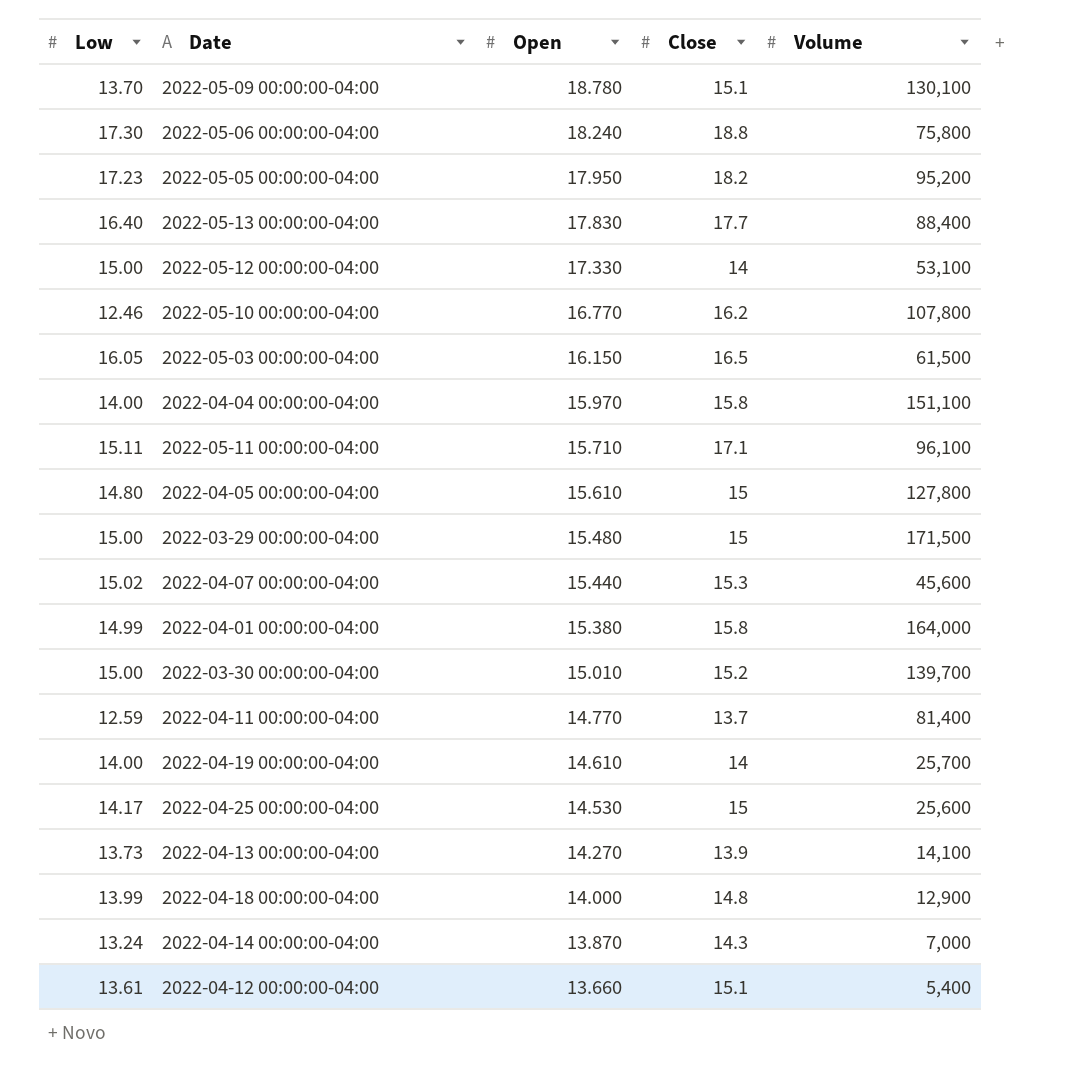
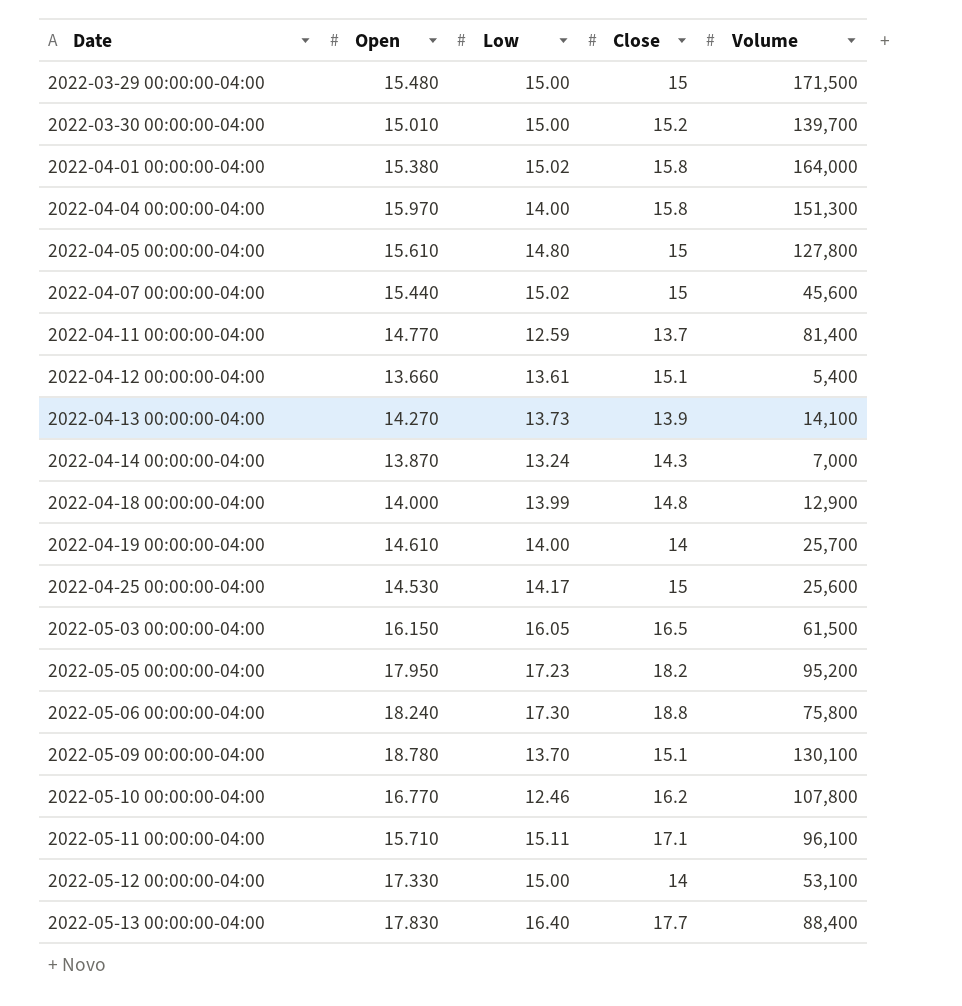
row order: Open descending -> Date ascending
column Low | position: 1 -> 3
2022-04-01 00:00:00-04:00 | Low: 14.99 -> 15.02
2022-04-04 00:00:00-04:00 | Volume: 151,100 -> 151,300
2022-04-07 00:00:00-04:00 | Close: 15.3 -> 15

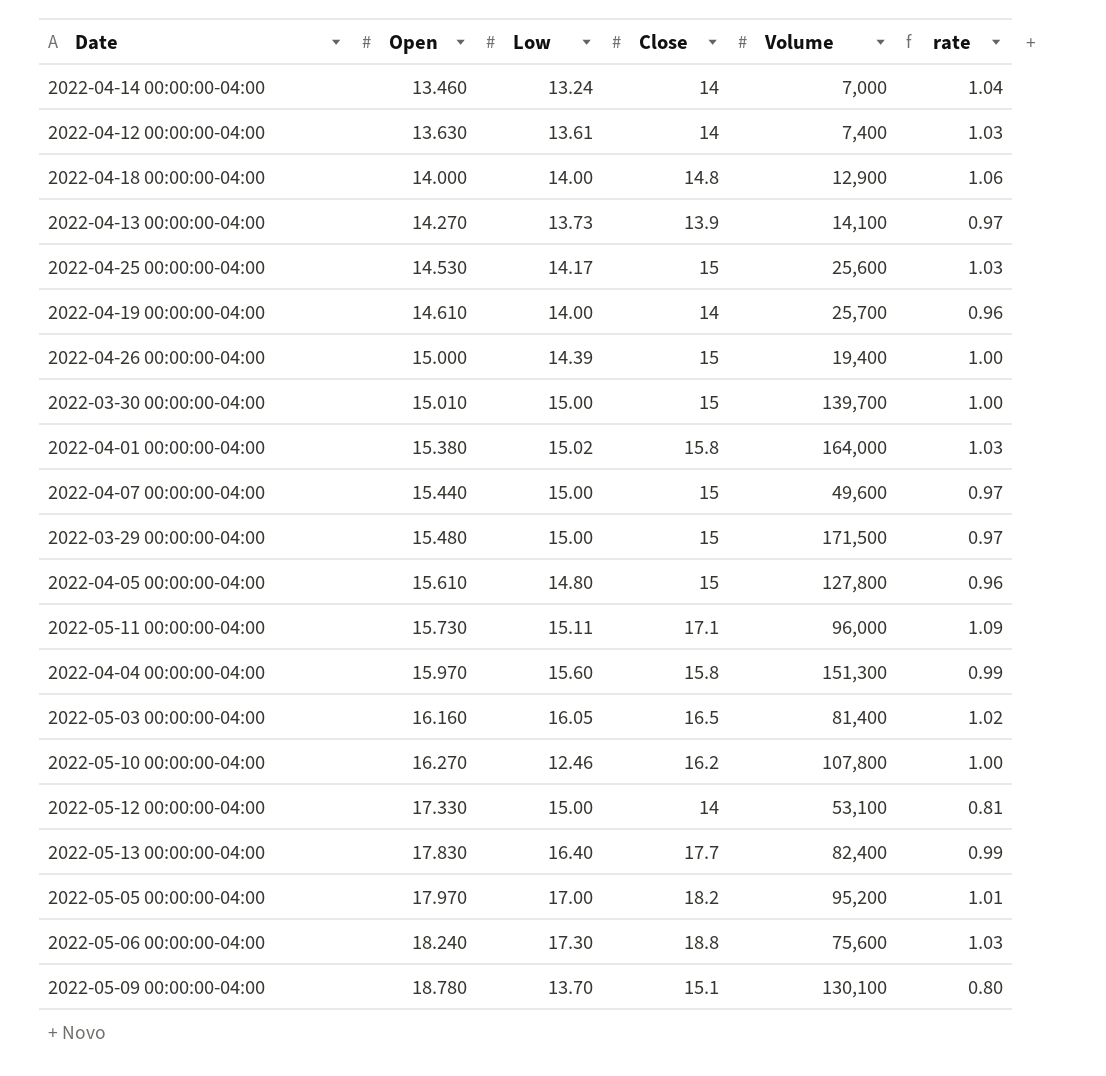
row order: Date ascending -> Open ascending
column rate | formula: none -> [Close] / [Open]
row 2022-04-11 00:00:00-04:00: 14.770 | 12.59 | 13.7 | 81,400 -> none
2022-04-14 00:00:00-04:00 | Open: 13.870 -> 13.460
2022-04-14 00:00:00-04:00 | Close: 14.3 -> 14
2022-04-12 00:00:00-04:00 | Open: 13.660 -> 13.630
2022-04-12 00:00:00-04:00 | Close: 15.1 -> 14
2022-04-12 00:00:00-04:00 | Volume: 5,400 -> 7,400
2022-04-18 00:00:00-04:00 | Low: 13.99 -> 14.00
row 2022-04-26 00:00:00-04:00: none -> 15.000 | 14.39 | 15 | 19,400 | 1.00
2022-03-30 00:00:00-04:00 | Close: 15.2 -> 15
2022-04-07 00:00:00-04:00 | Low: 15.02 -> 15.00
2022-04-07 00:00:00-04:00 | Volume: 45,600 -> 49,600
2022-05-11 00:00:00-04:00 | Open: 15.710 -> 15.730
2022-05-11 00:00:00-04:00 | Volume: 96,100 -> 96,000
2022-04-04 00:00:00-04:00 | Low: 14.00 -> 15.60
2022-05-03 00:00:00-04:00 | Open: 16.150 -> 16.160
2022-05-03 00:00:00-04:00 | Volume: 61,500 -> 81,400
2022-05-10 00:00:00-04:00 | Open: 16.770 -> 16.270
2022-05-13 00:00:00-04:00 | Volume: 88,400 -> 82,400
2022-05-05 00:00:00-04:00 | Open: 17.950 -> 17.970
2022-05-05 00:00:00-04:00 | Low: 17.23 -> 17.00
2022-05-06 00:00:00-04:00 | Volume: 75,800 -> 75,600

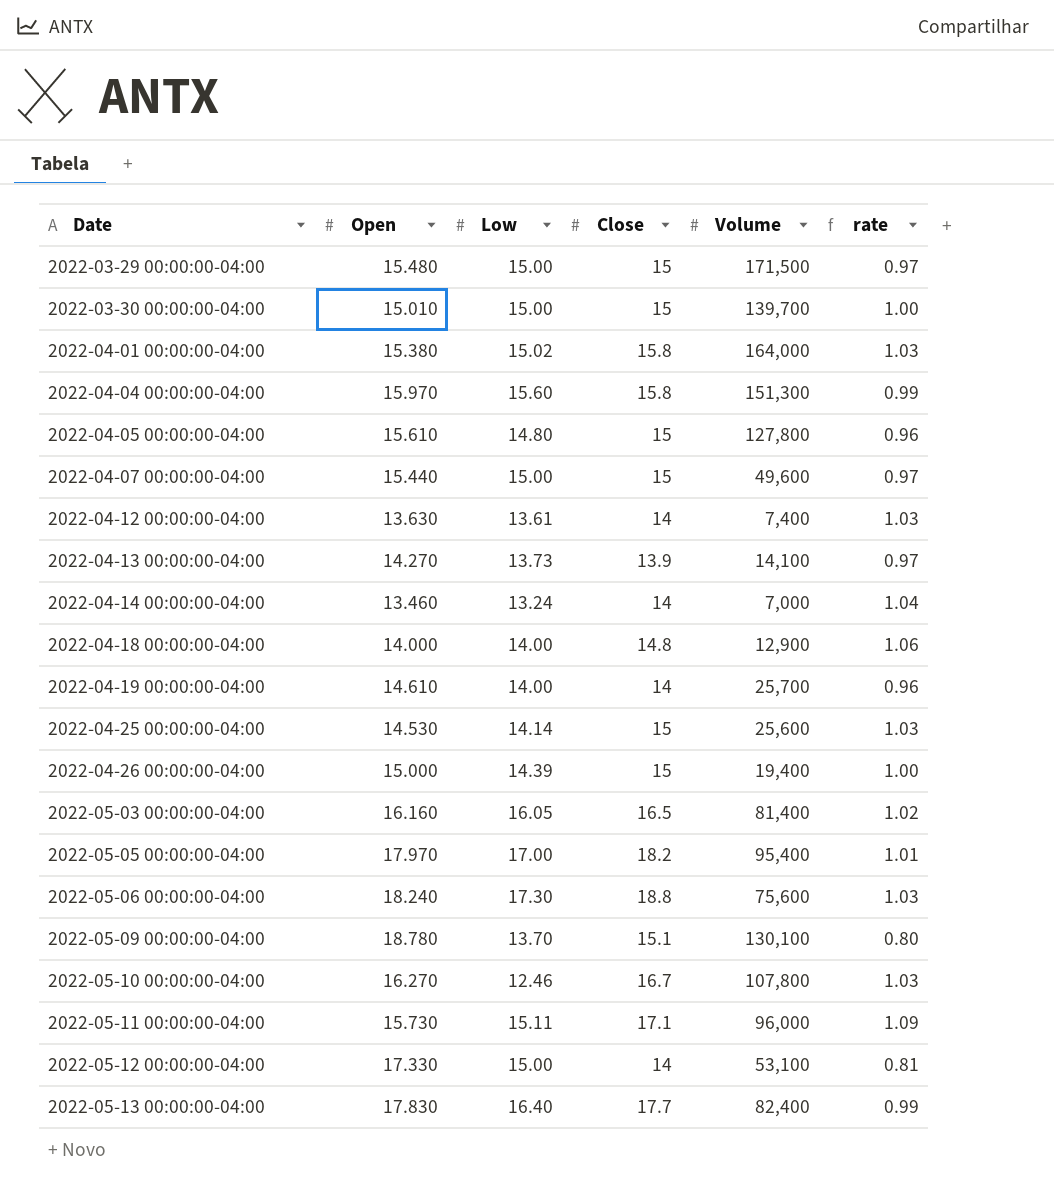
row order: Open ascending -> Date ascending
2022-04-25 00:00:00-04:00 | Low: 14.17 -> 14.14
2022-05-05 00:00:00-04:00 | Volume: 95,200 -> 95,400
2022-05-10 00:00:00-04:00 | Close: 16.2 -> 16.7
2022-05-10 00:00:00-04:00 | rate: 1.00 -> 1.03

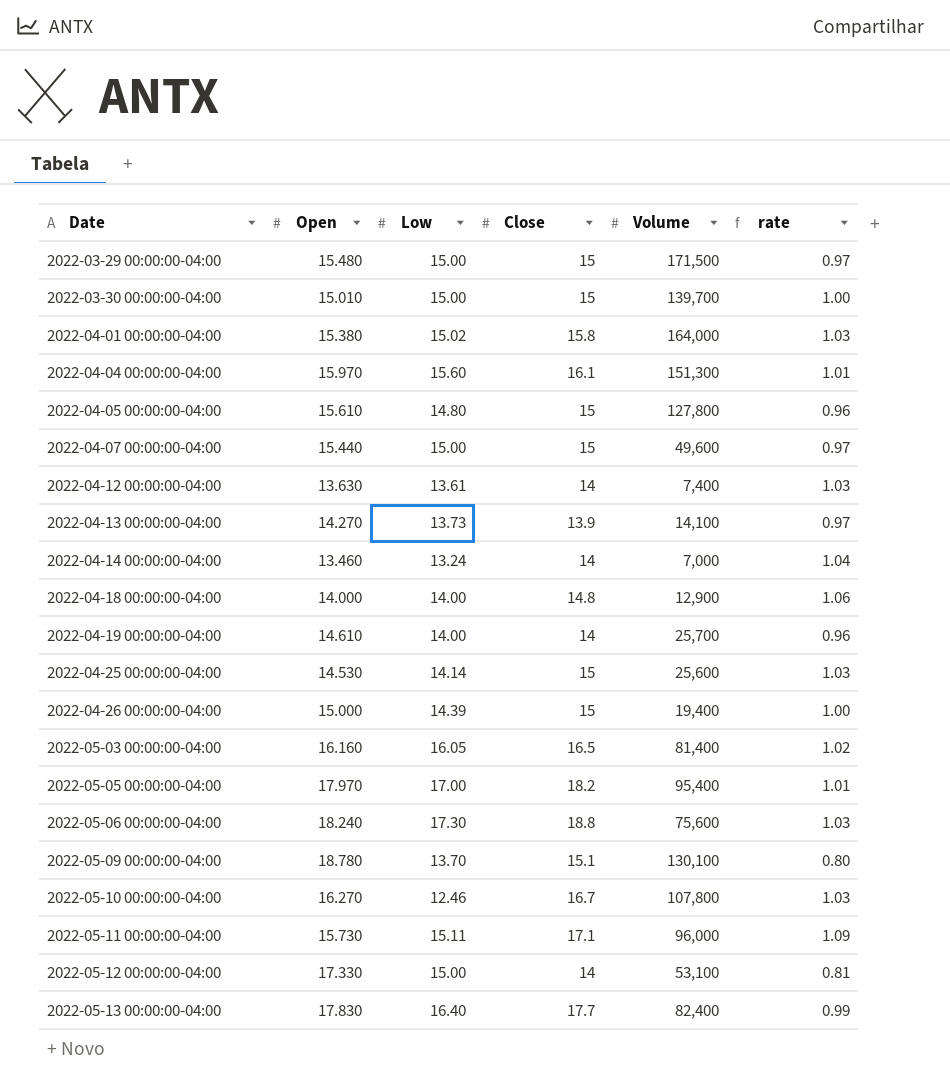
2022-04-04 00:00:00-04:00 | Close: 15.8 -> 16.1
2022-04-04 00:00:00-04:00 | rate: 0.99 -> 1.01

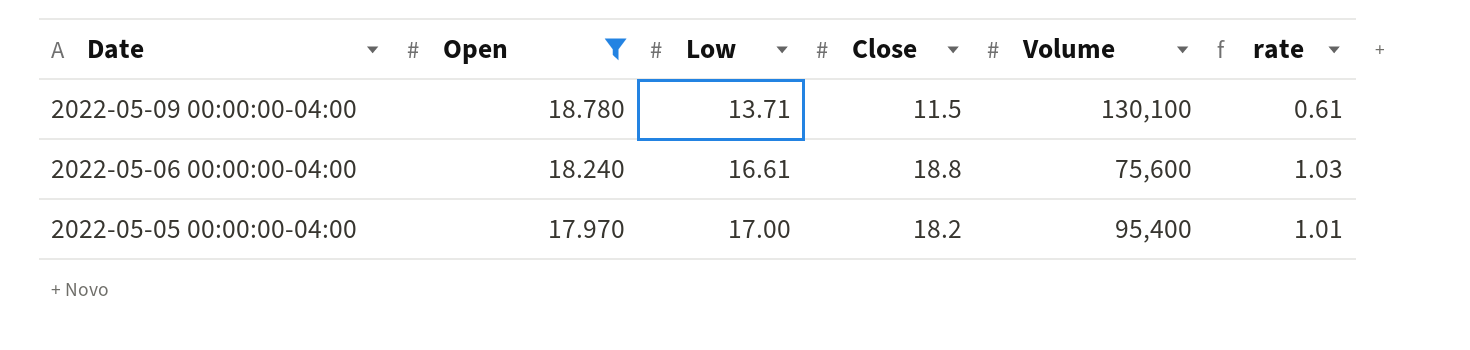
filter: none -> Open >= 17.970
row order: Date ascending -> Date descending
2022-05-09 00:00:00-04:00 | Low: 13.70 -> 13.71
2022-05-09 00:00:00-04:00 | Close: 15.1 -> 11.5
2022-05-09 00:00:00-04:00 | rate: 0.80 -> 0.61
2022-05-06 00:00:00-04:00 | Low: 17.30 -> 16.61

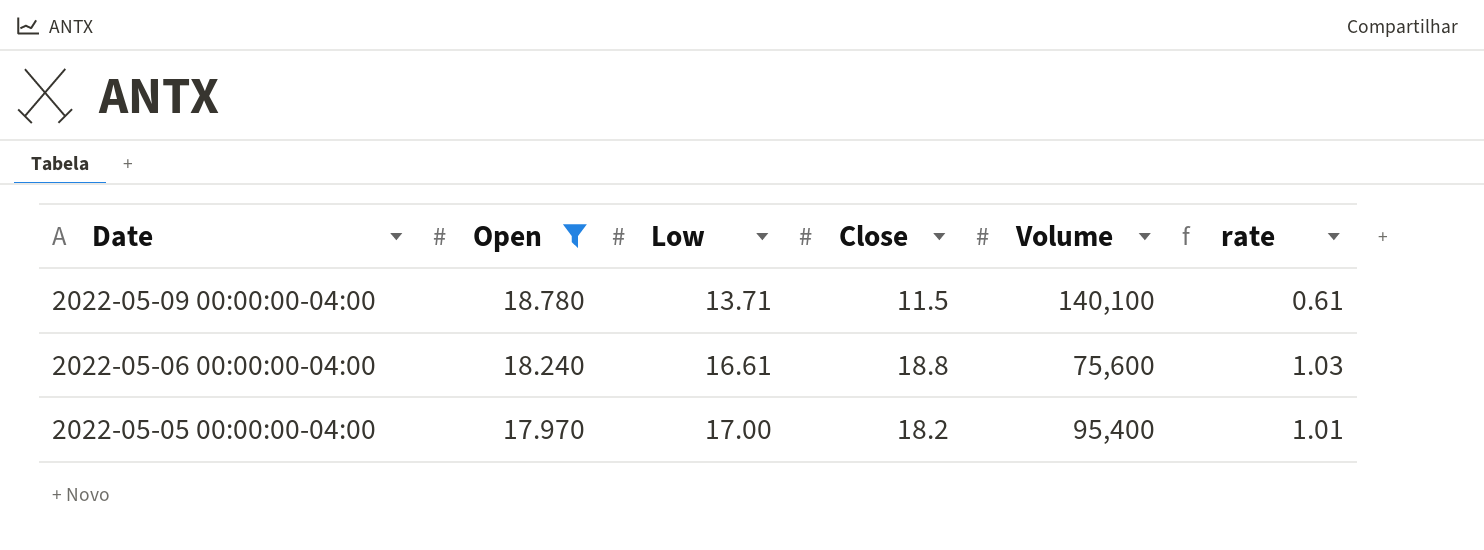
2022-05-09 00:00:00-04:00 | Volume: 130,100 -> 140,100

